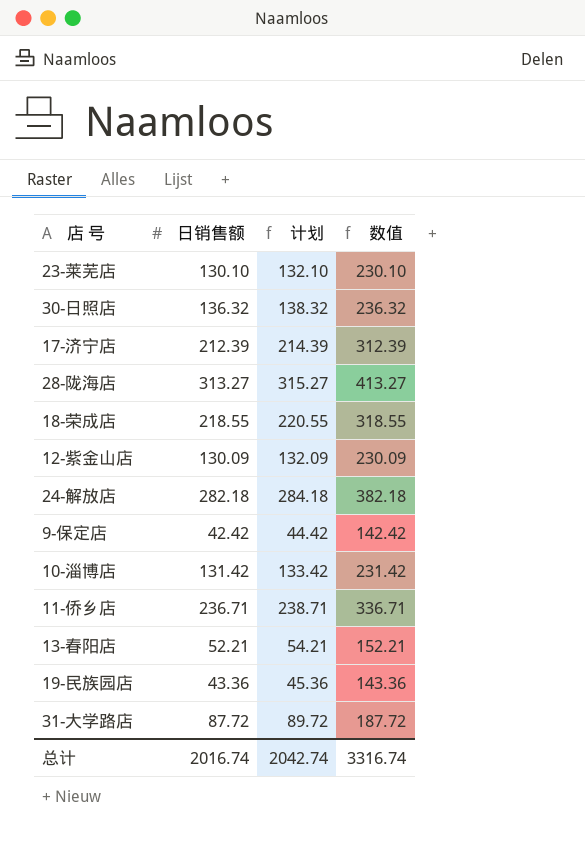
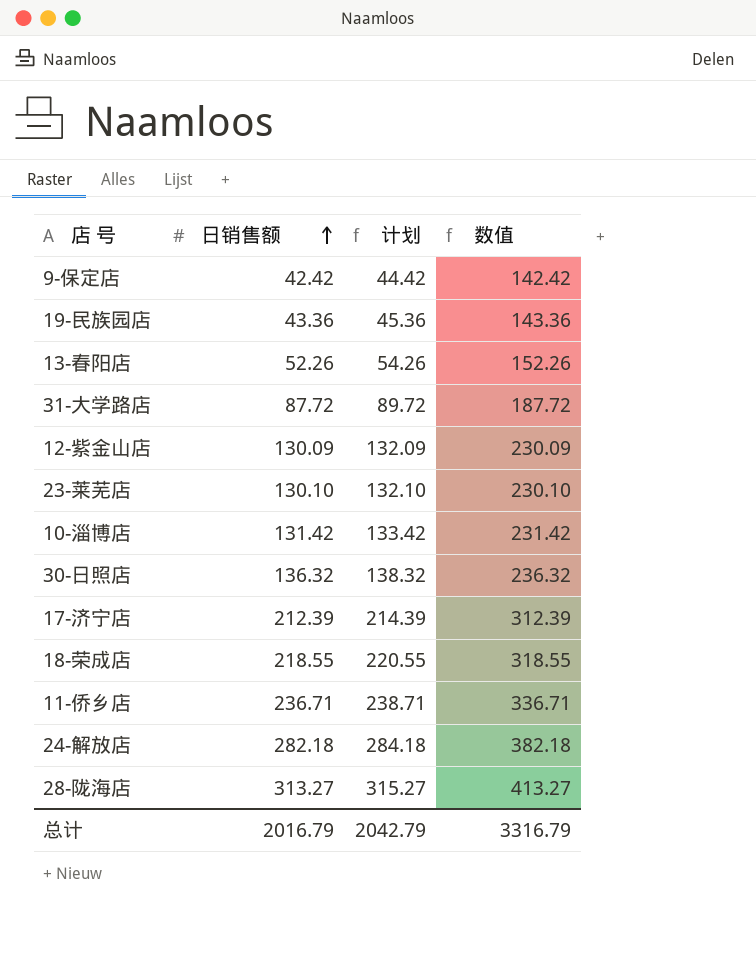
row order: none -> 日销售额 ascending
13-春阳店 | 日销售额: 52.21 -> 52.26
13-春阳店 | 计划: 54.21 -> 54.26
13-春阳店 | 数值: 152.21 -> 152.26
总计 | 日销售额: 2016.74 -> 2016.79
总计 | 计划: 2042.74 -> 2042.79
总计 | 数值: 3316.74 -> 3316.79

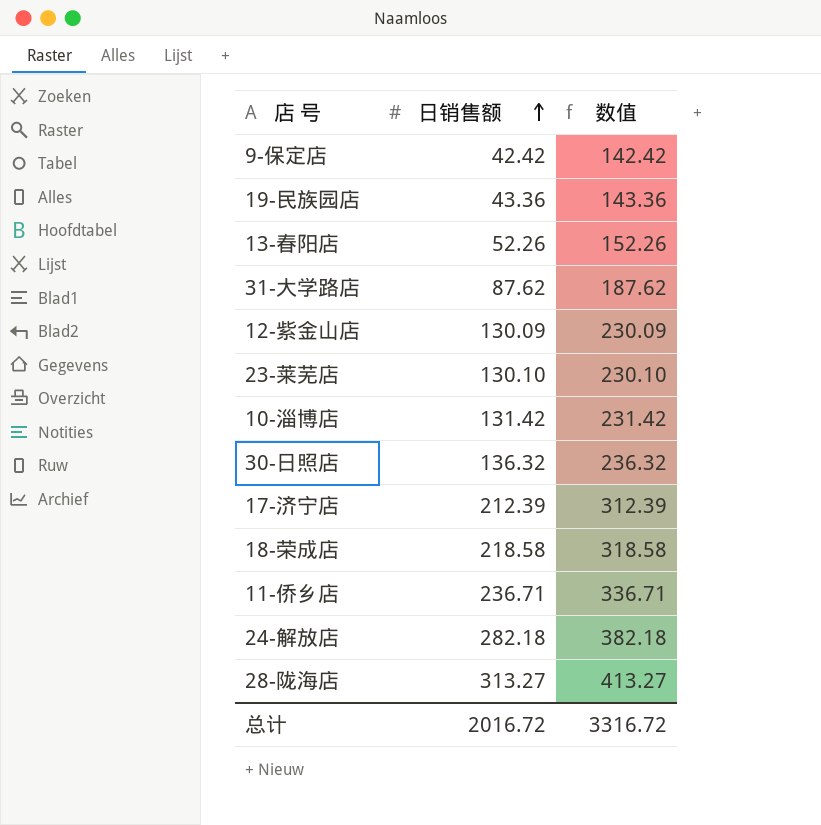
column 计划 | formula: [日销售额] + 2 -> none
31-大学路店 | 日销售额: 87.72 -> 87.62
31-大学路店 | 数值: 187.72 -> 187.62
18-荣成店 | 日销售额: 218.55 -> 218.58
18-荣成店 | 数值: 318.55 -> 318.58
总计 | 日销售额: 2016.79 -> 2016.72
总计 | 数值: 3316.79 -> 3316.72

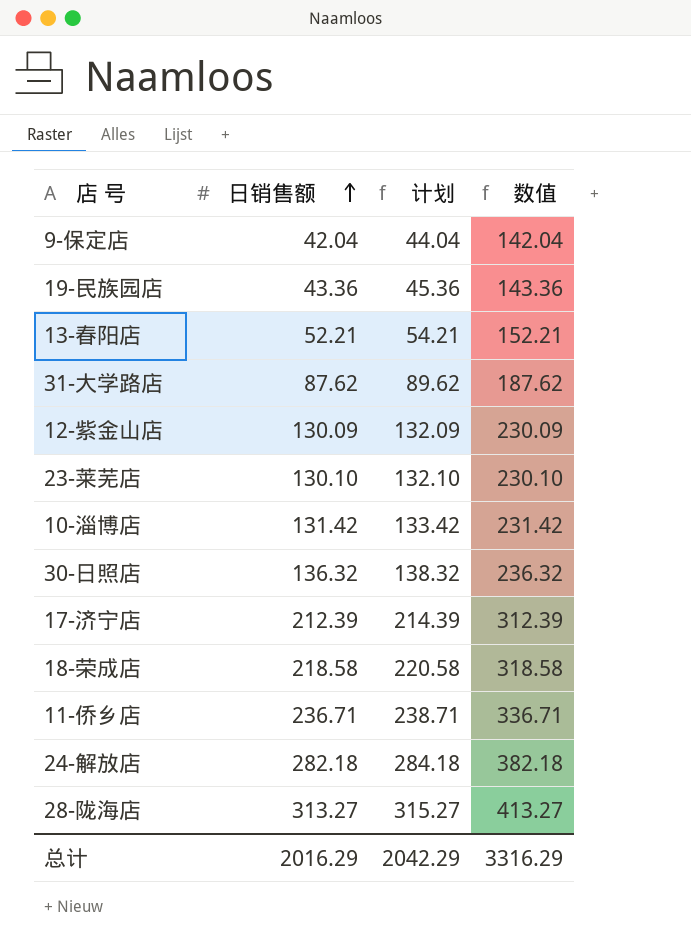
column 计划 | formula: none -> [日销售额] + 2
9-保定店 | 日销售额: 42.42 -> 42.04
9-保定店 | 数值: 142.42 -> 142.04
13-春阳店 | 日销售额: 52.26 -> 52.21
13-春阳店 | 数值: 152.26 -> 152.21
总计 | 日销售额: 2016.72 -> 2016.29
总计 | 数值: 3316.72 -> 3316.29

